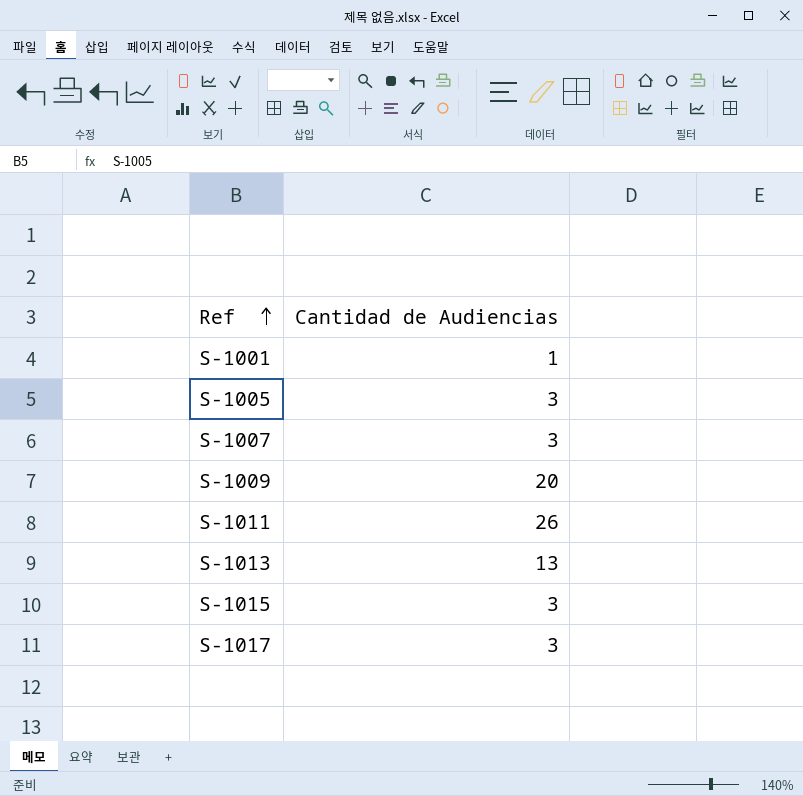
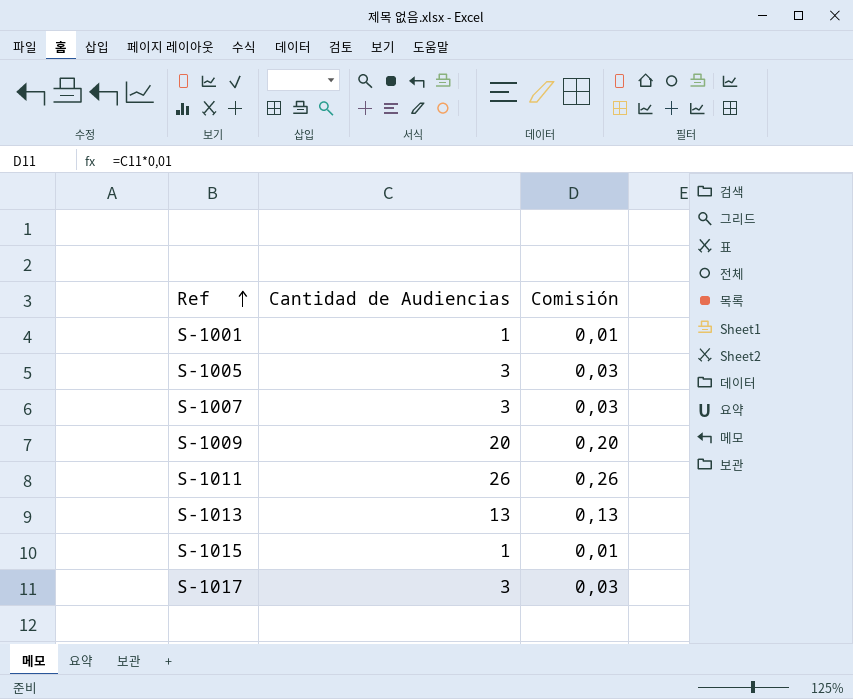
column Comisión | formula: none -> [Cantidad de Audiencias] * 0,01
S-1015 | Cantidad de Audiencias: 3 -> 1

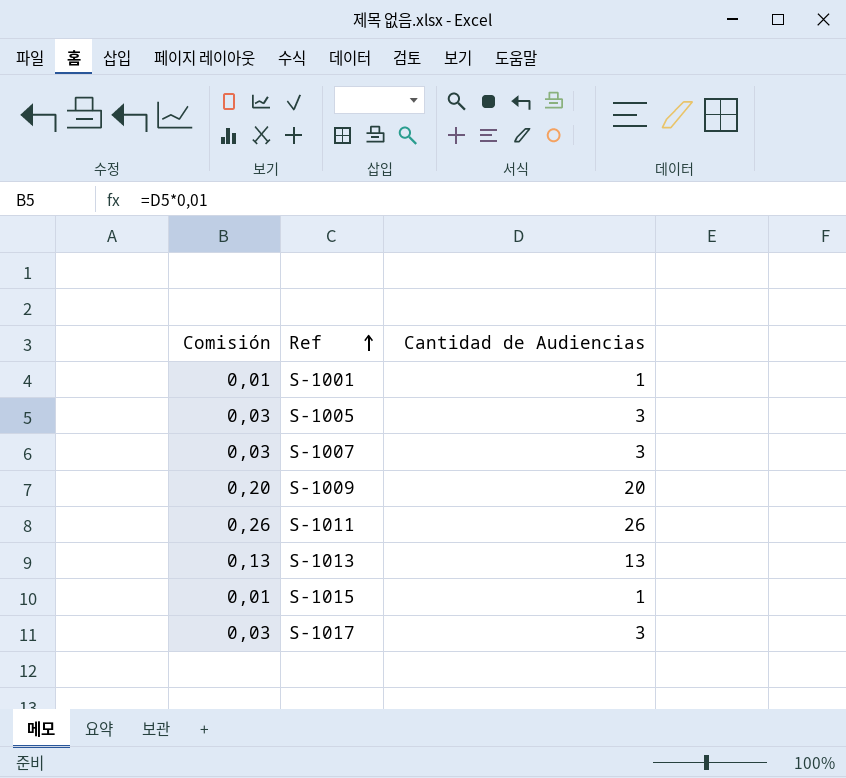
column Comisión | position: 3 -> 1

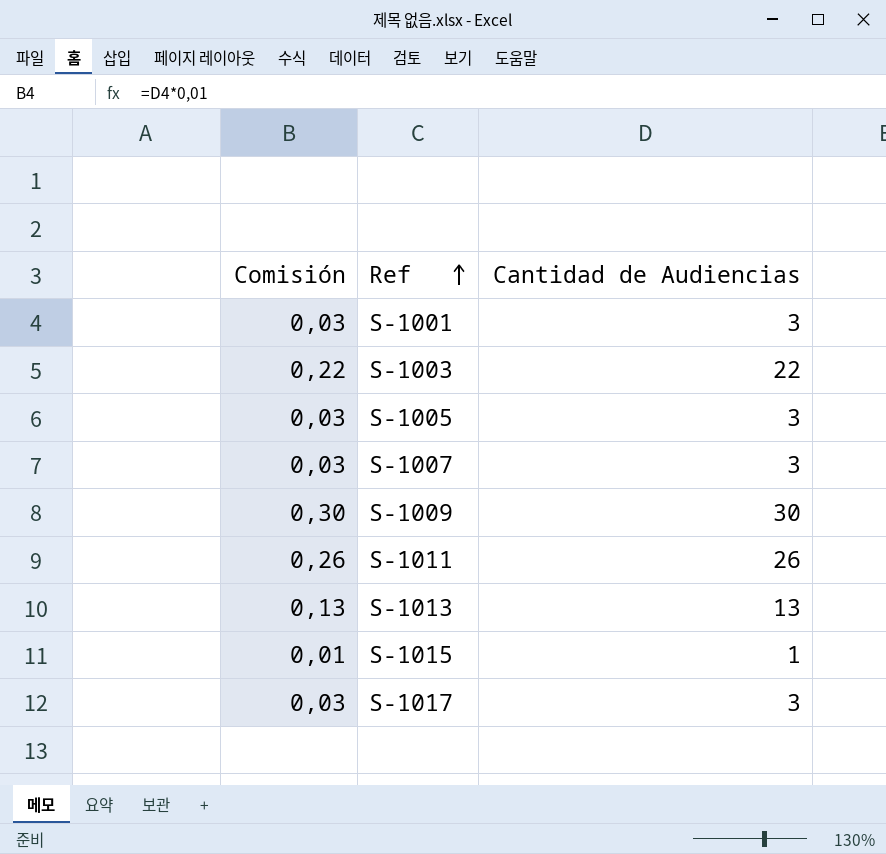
S-1001 | Comisión: 0,01 -> 0,03
S-1001 | Cantidad de Audiencias: 1 -> 3
row S-1003: none -> 0,22 | 22
S-1009 | Comisión: 0,20 -> 0,30
S-1009 | Cantidad de Audiencias: 20 -> 30

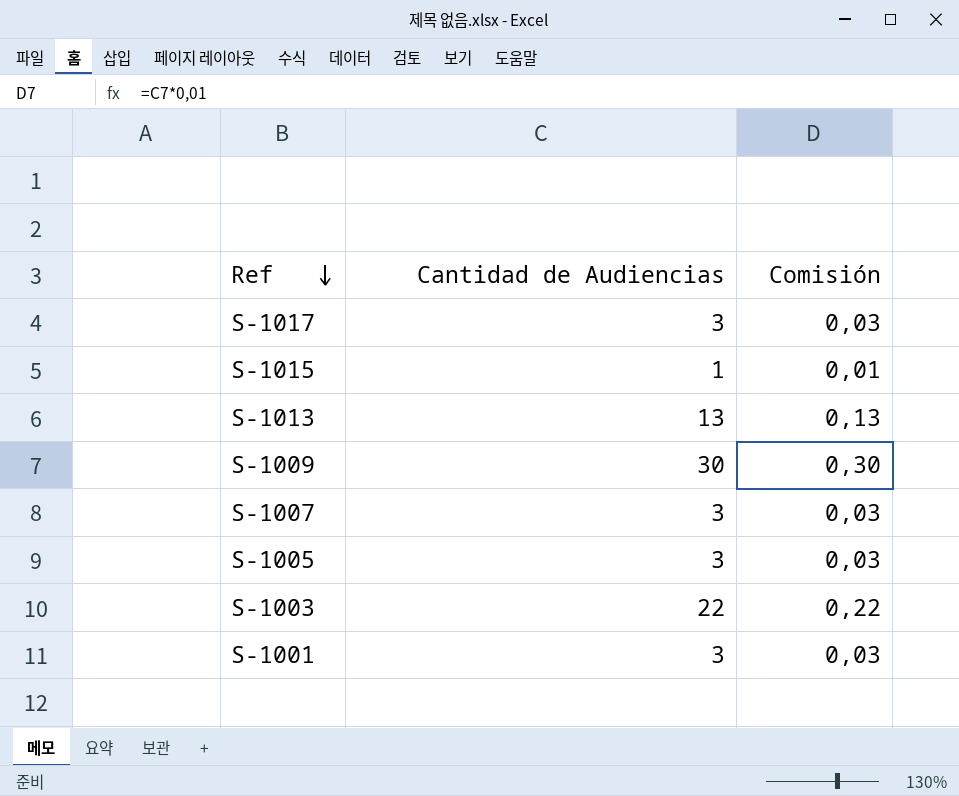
row order: Ref ascending -> Ref descending
column Comisión | position: 1 -> 3
row S-1011: 0,26 | 26 -> none

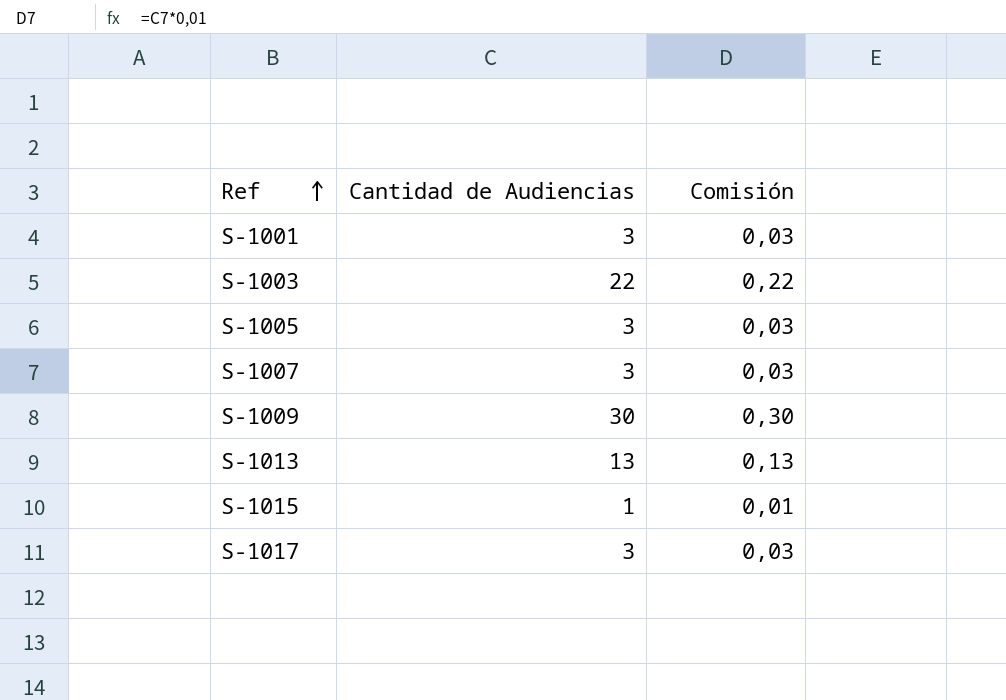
row order: Ref descending -> Ref ascending

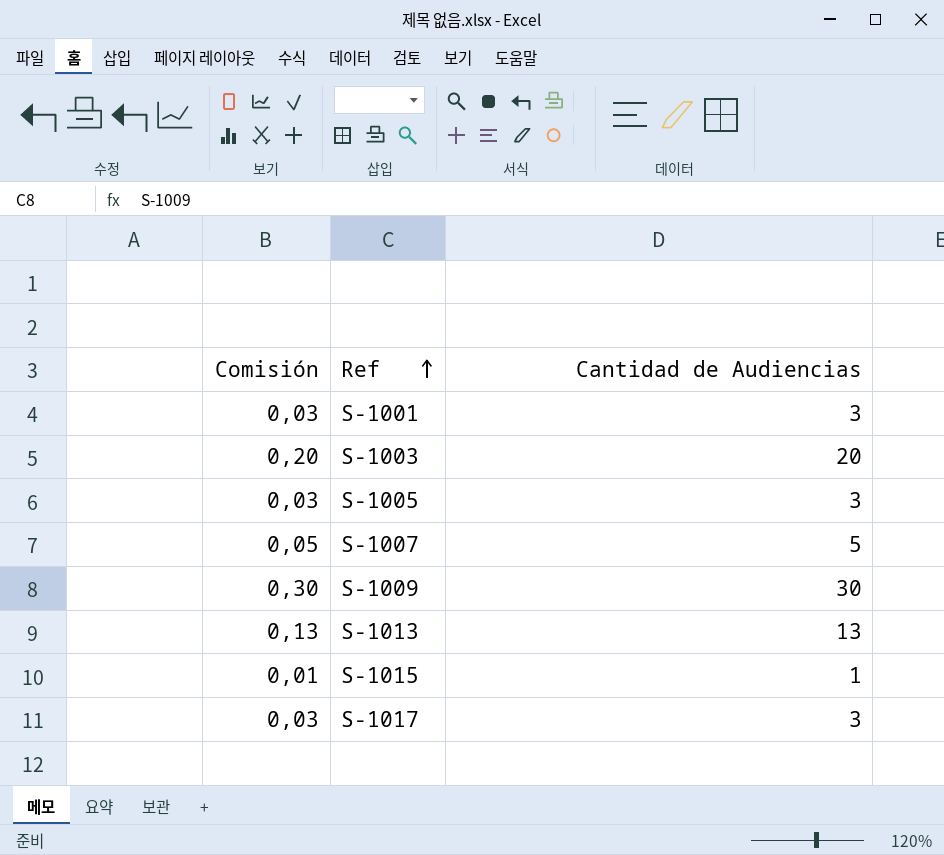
column Comisión | position: 3 -> 1
S-1003 | Comisión: 0,22 -> 0,20
S-1003 | Cantidad de Audiencias: 22 -> 20
S-1007 | Comisión: 0,03 -> 0,05
S-1007 | Cantidad de Audiencias: 3 -> 5

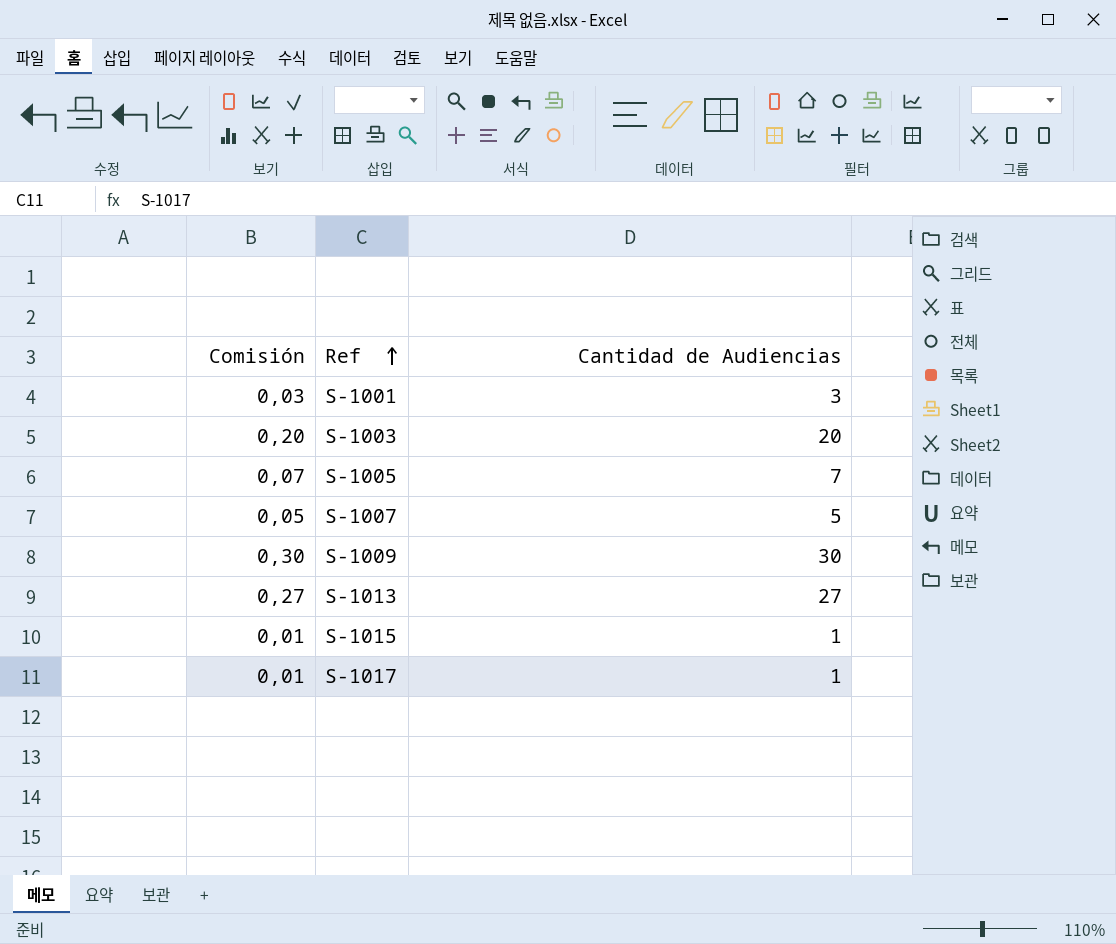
S-1005 | Comisión: 0,03 -> 0,07
S-1005 | Cantidad de Audiencias: 3 -> 7
S-1013 | Comisión: 0,13 -> 0,27
S-1013 | Cantidad de Audiencias: 13 -> 27
S-1017 | Comisión: 0,03 -> 0,01
S-1017 | Cantidad de Audiencias: 3 -> 1

